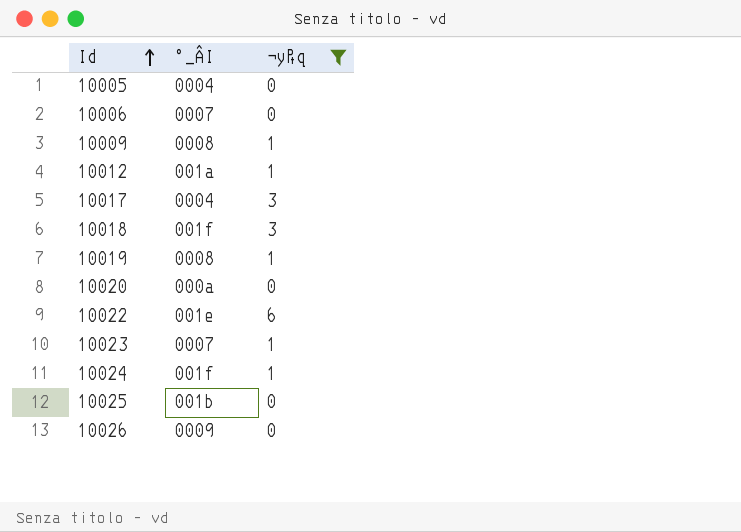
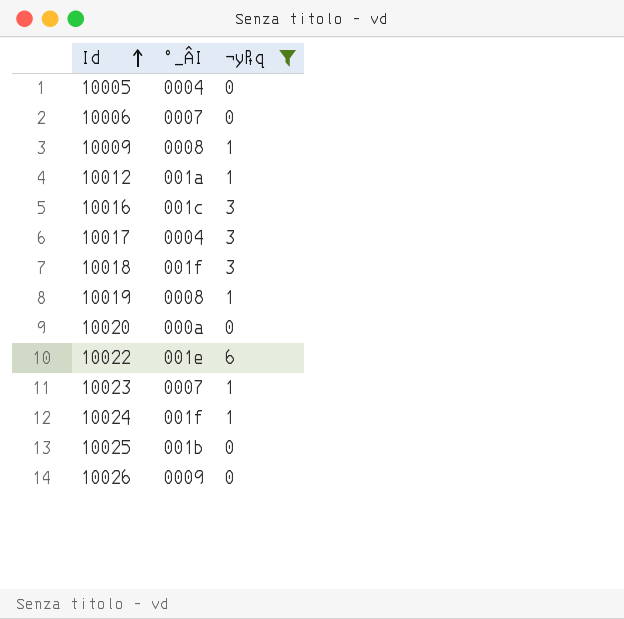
row 10016: none -> 001c | 3

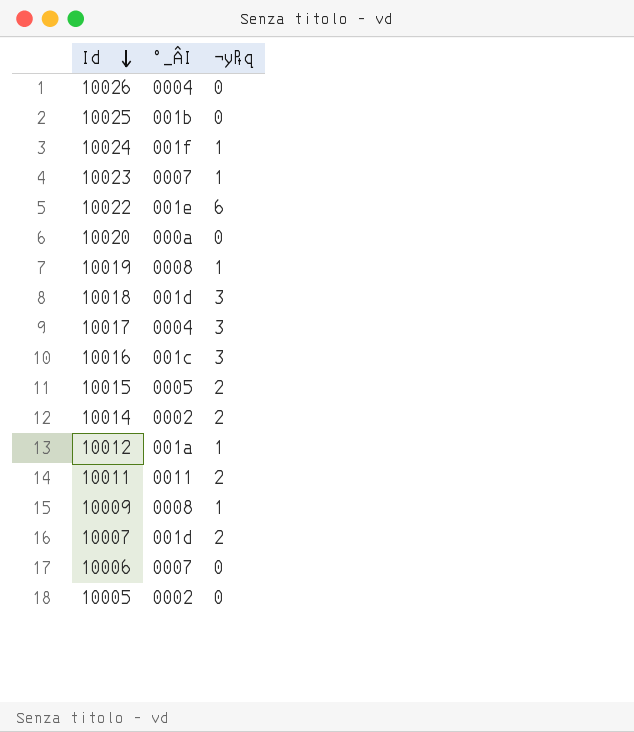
filter: ¬y¶q != 2 -> none
row order: Id ascending -> Id descending
10026 | °_ÂI: 0009 -> 0004
10018 | °_ÂI: 001f -> 001d
10005 | °_ÂI: 0004 -> 0002

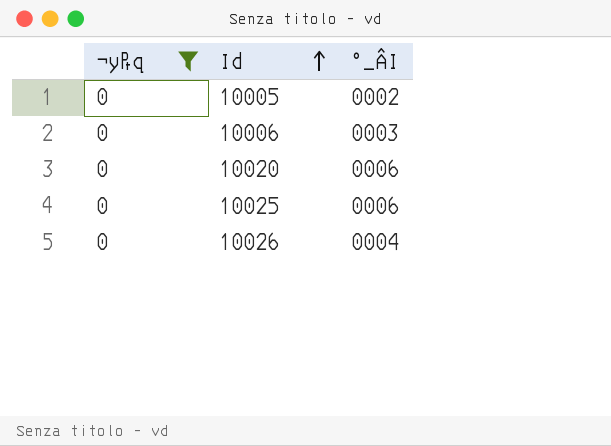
filter: none -> ¬y¶q = 0
row order: Id descending -> Id ascending
column ¬y¶q | position: 3 -> 1
10006 | °_ÂI: 0007 -> 0003
10020 | °_ÂI: 000a -> 0006
10025 | °_ÂI: 001b -> 0006

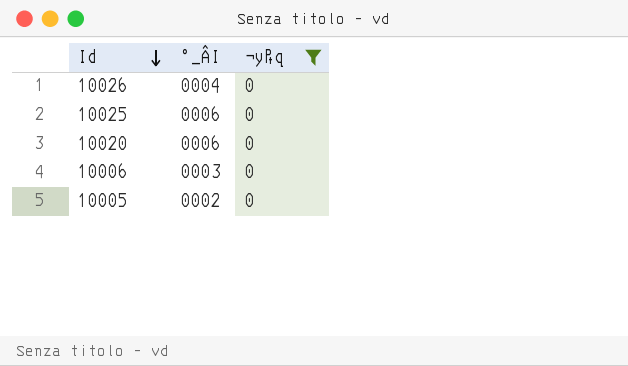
row order: Id ascending -> Id descending
column ¬y¶q | position: 1 -> 3

